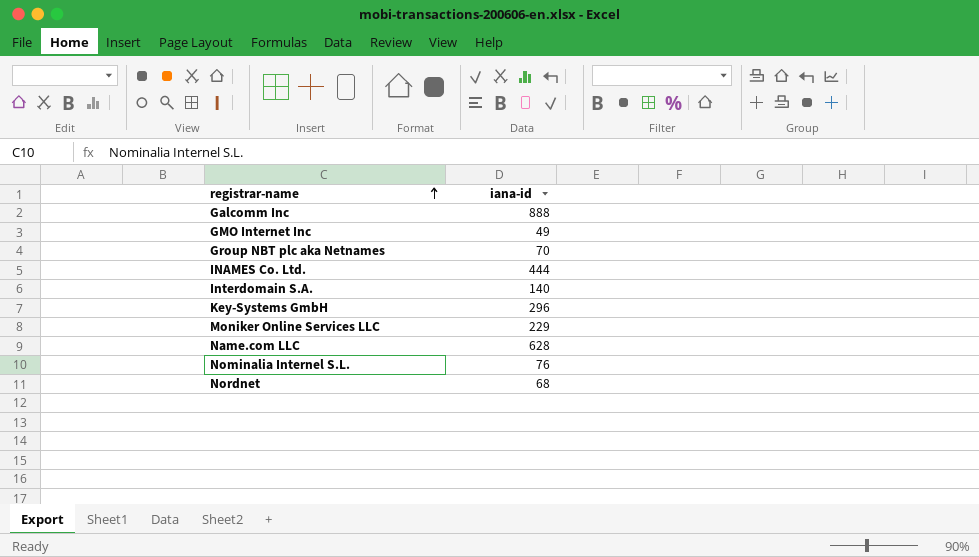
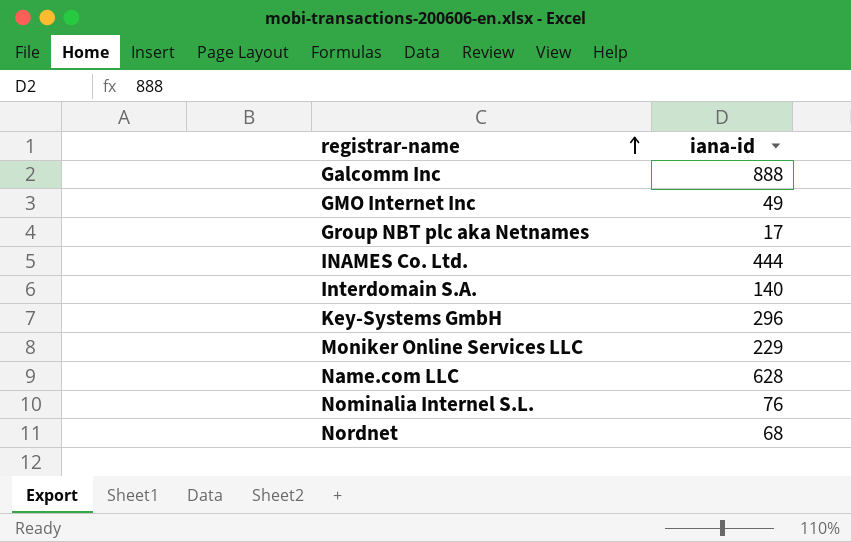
Group NBT plc aka Netnames | iana-id: 70 -> 17

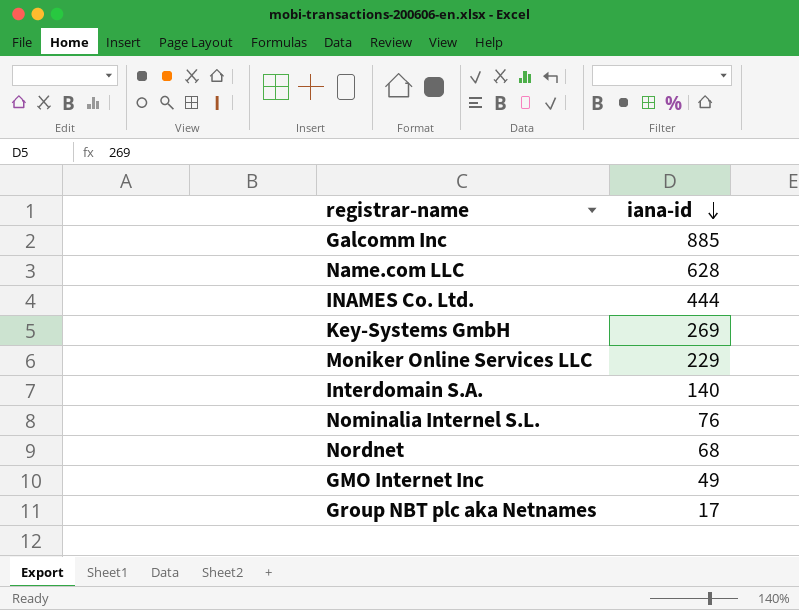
row order: registrar-name ascending -> iana-id descending
Galcomm Inc | iana-id: 888 -> 885
Key-Systems GmbH | iana-id: 296 -> 269

